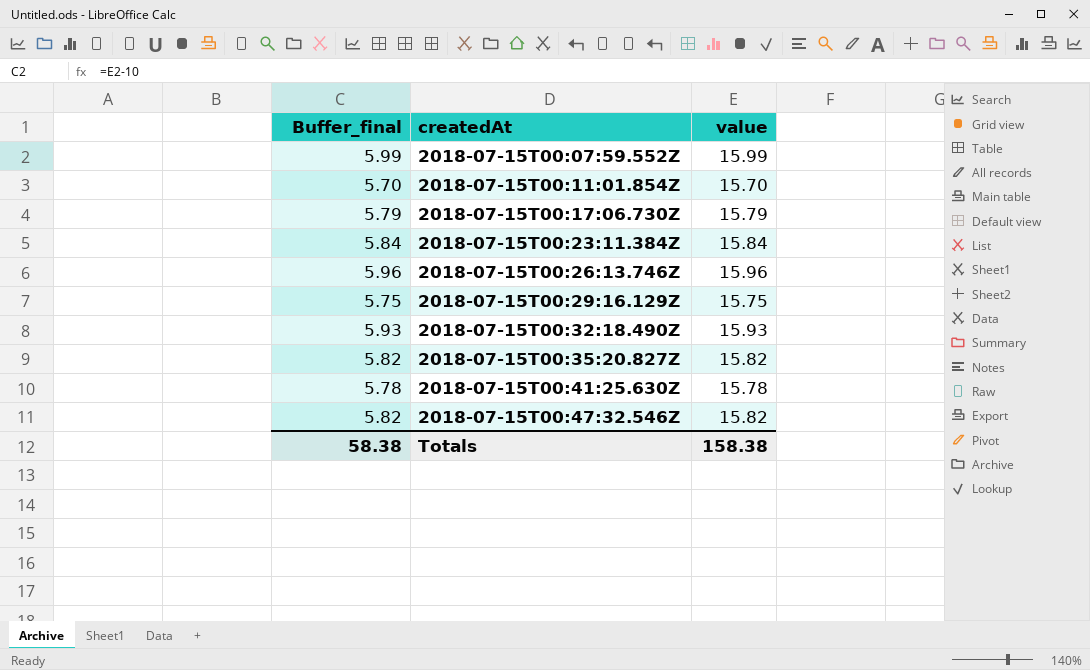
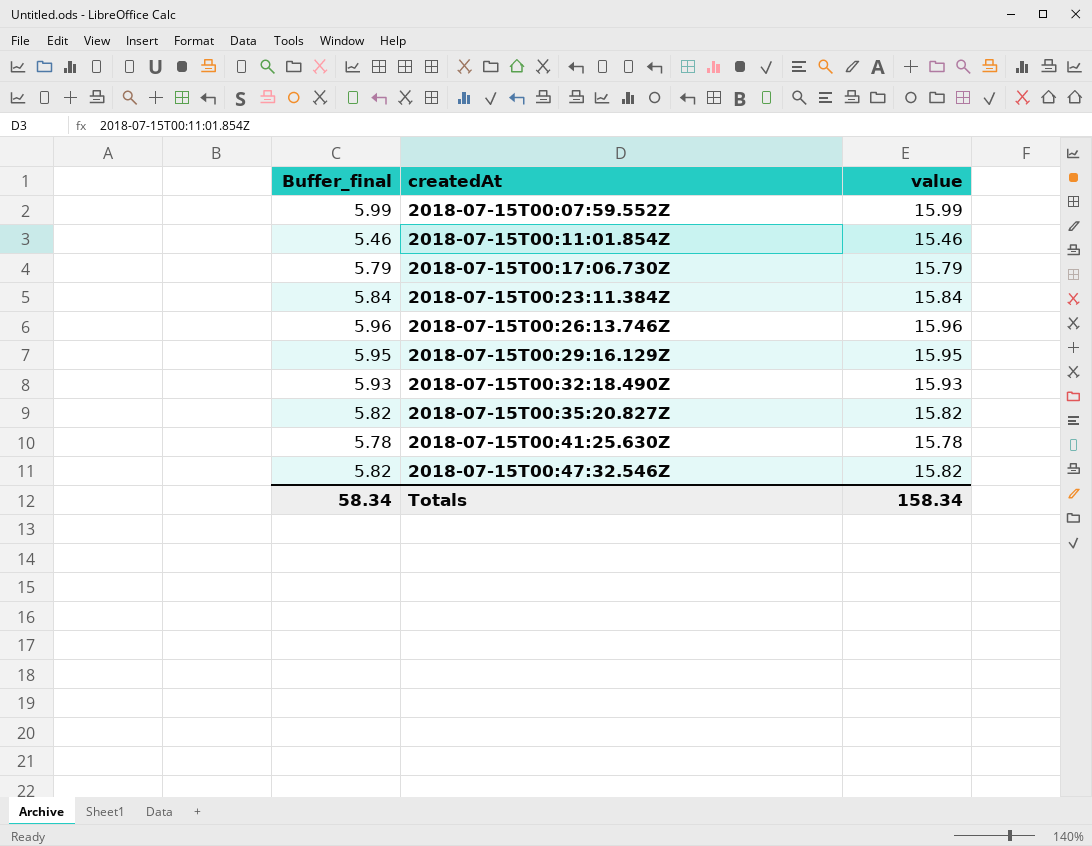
2018-07-15T00:11:01.854Z | Buffer_final: 5.70 -> 5.46
2018-07-15T00:11:01.854Z | value: 15.70 -> 15.46
2018-07-15T00:29:16.129Z | Buffer_final: 5.75 -> 5.95
2018-07-15T00:29:16.129Z | value: 15.75 -> 15.95
Totals | Buffer_final: 58.38 -> 58.34
Totals | value: 158.38 -> 158.34

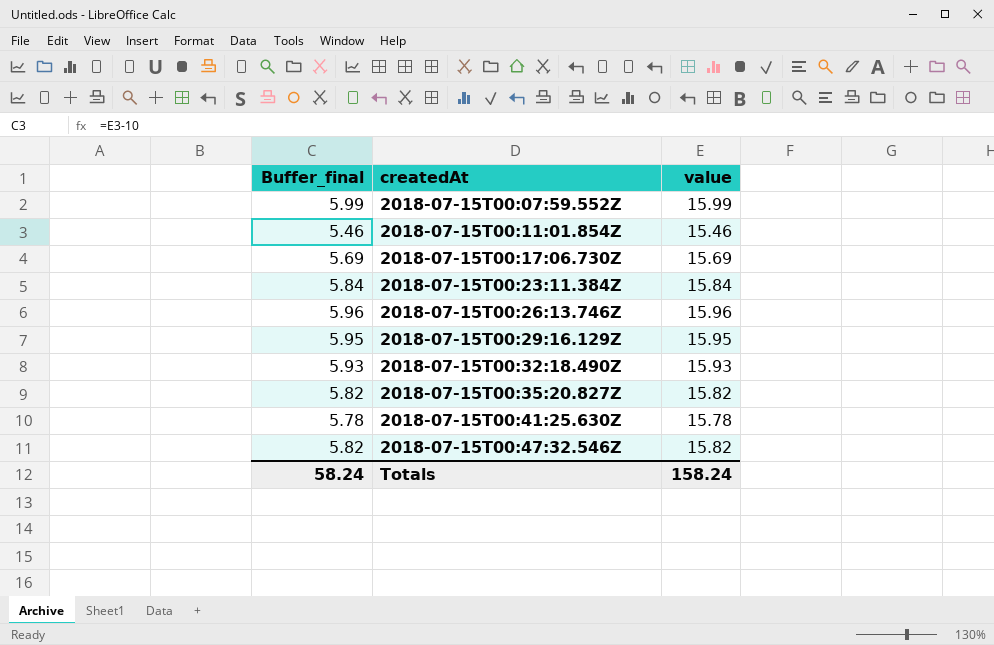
2018-07-15T00:17:06.730Z | Buffer_final: 5.79 -> 5.69
2018-07-15T00:17:06.730Z | value: 15.79 -> 15.69
Totals | Buffer_final: 58.34 -> 58.24
Totals | value: 158.34 -> 158.24

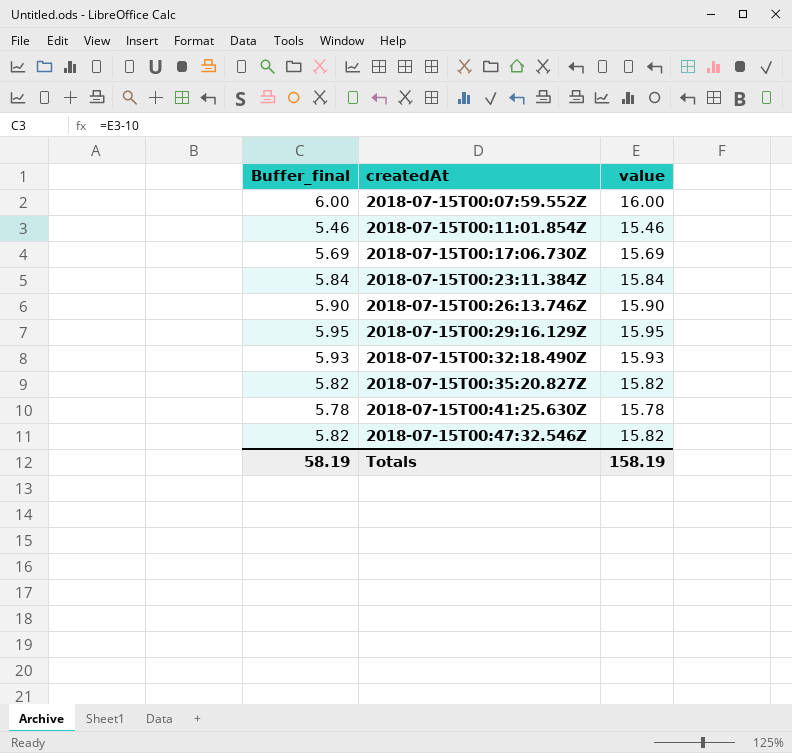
2018-07-15T00:07:59.552Z | Buffer_final: 5.99 -> 6.00
2018-07-15T00:07:59.552Z | value: 15.99 -> 16.00
2018-07-15T00:26:13.746Z | Buffer_final: 5.96 -> 5.90
2018-07-15T00:26:13.746Z | value: 15.96 -> 15.90
Totals | Buffer_final: 58.24 -> 58.19
Totals | value: 158.24 -> 158.19

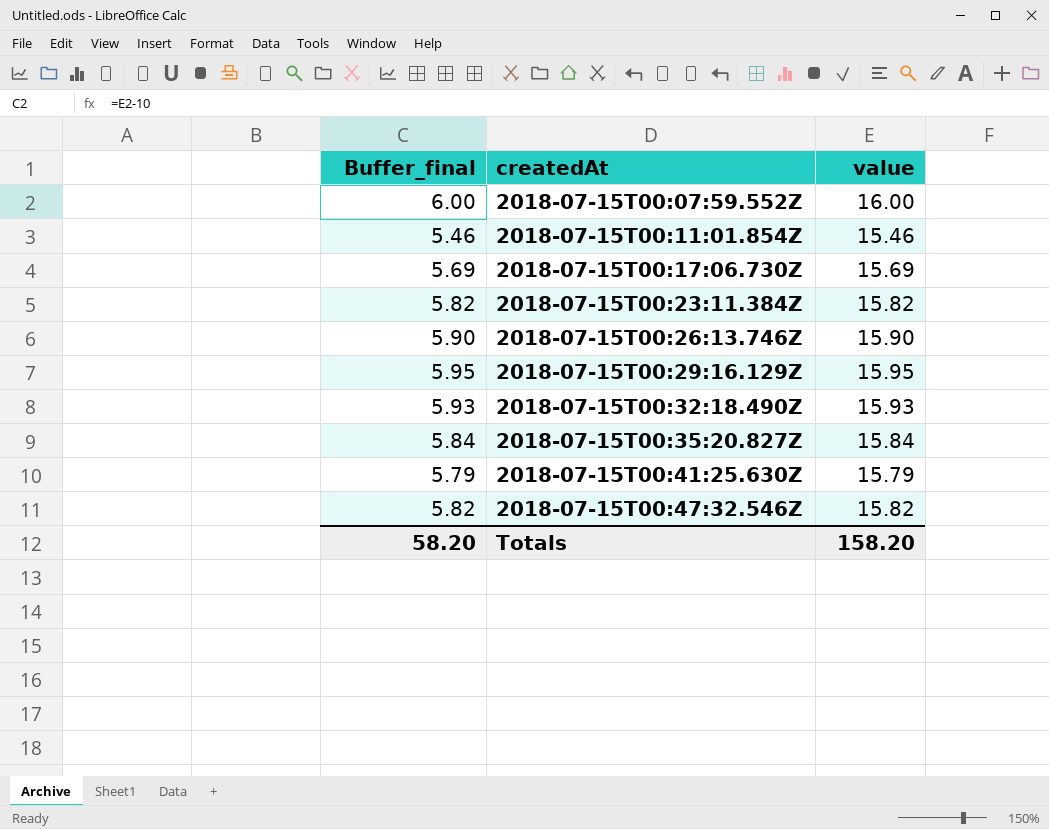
2018-07-15T00:23:11.384Z | Buffer_final: 5.84 -> 5.82
2018-07-15T00:23:11.384Z | value: 15.84 -> 15.82
2018-07-15T00:35:20.827Z | Buffer_final: 5.82 -> 5.84
2018-07-15T00:35:20.827Z | value: 15.82 -> 15.84
2018-07-15T00:41:25.630Z | Buffer_final: 5.78 -> 5.79
2018-07-15T00:41:25.630Z | value: 15.78 -> 15.79
Totals | Buffer_final: 58.19 -> 58.20
Totals | value: 158.19 -> 158.20

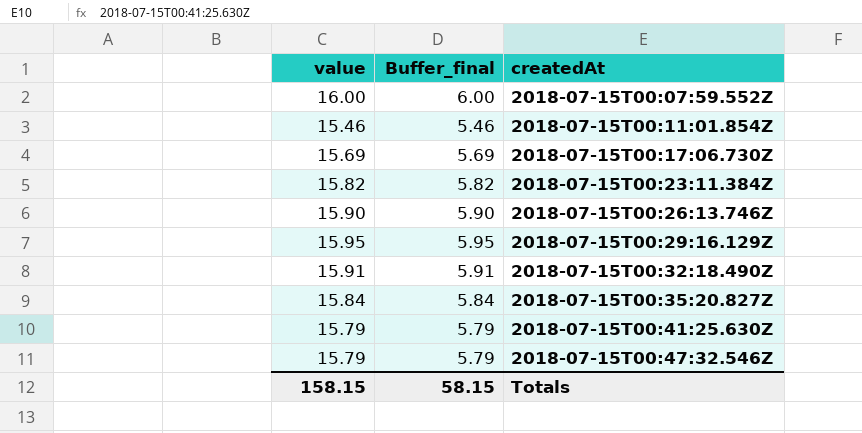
column value | position: 3 -> 1
2018-07-15T00:32:18.490Z | value: 15.93 -> 15.91
2018-07-15T00:32:18.490Z | Buffer_final: 5.93 -> 5.91
2018-07-15T00:47:32.546Z | value: 15.82 -> 15.79
2018-07-15T00:47:32.546Z | Buffer_final: 5.82 -> 5.79
Totals | value: 158.20 -> 158.15
Totals | Buffer_final: 58.20 -> 58.15

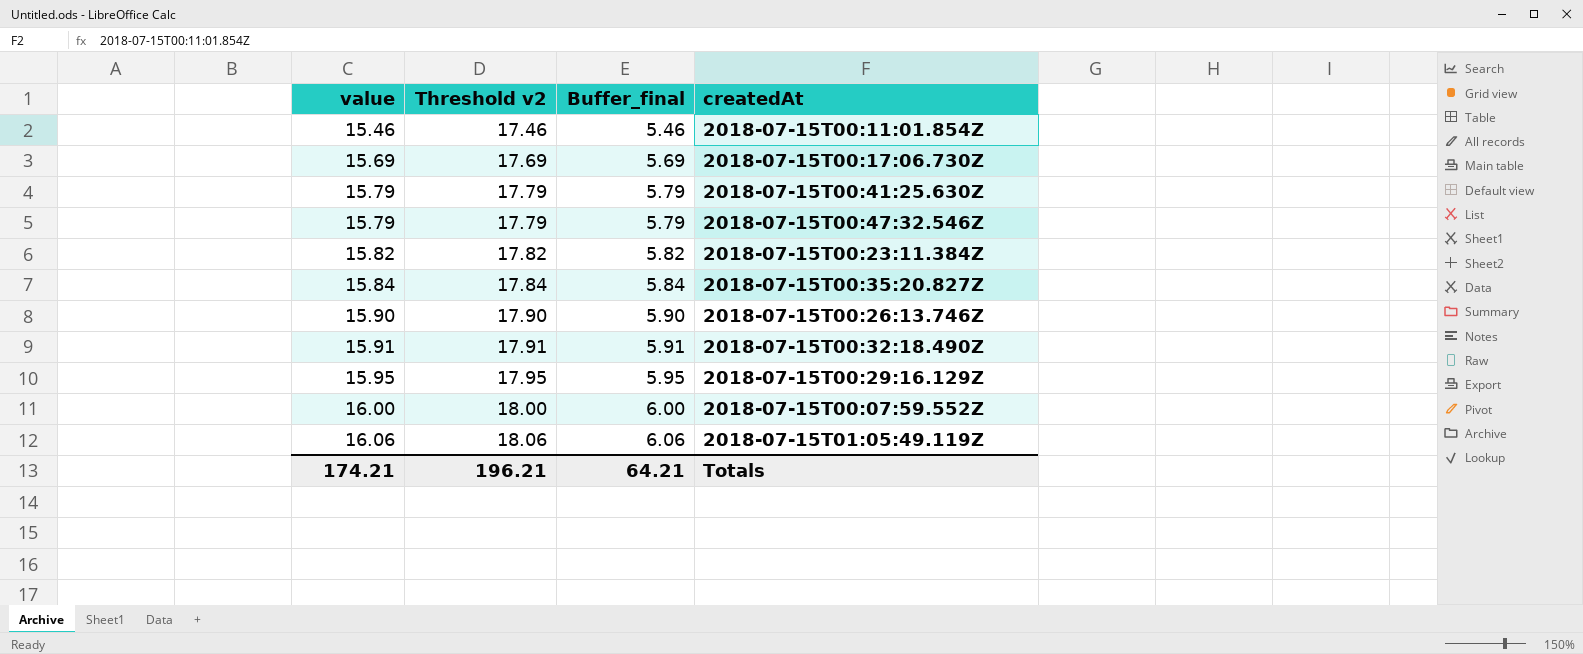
row order: createdAt ascending -> value ascending
column Threshold v2 | formula: none -> [value] + 2
row 2018-07-15T01:05:49.119Z: none -> 16.06 | 18.06 | 6.06
Totals | value: 158.15 -> 174.21
Totals | Buffer_final: 58.15 -> 64.21

